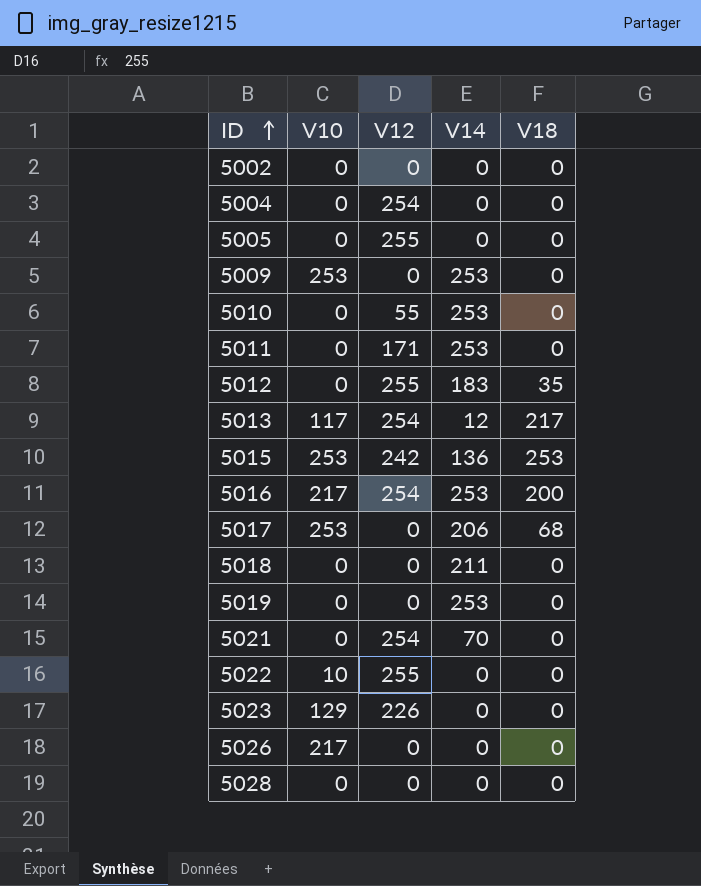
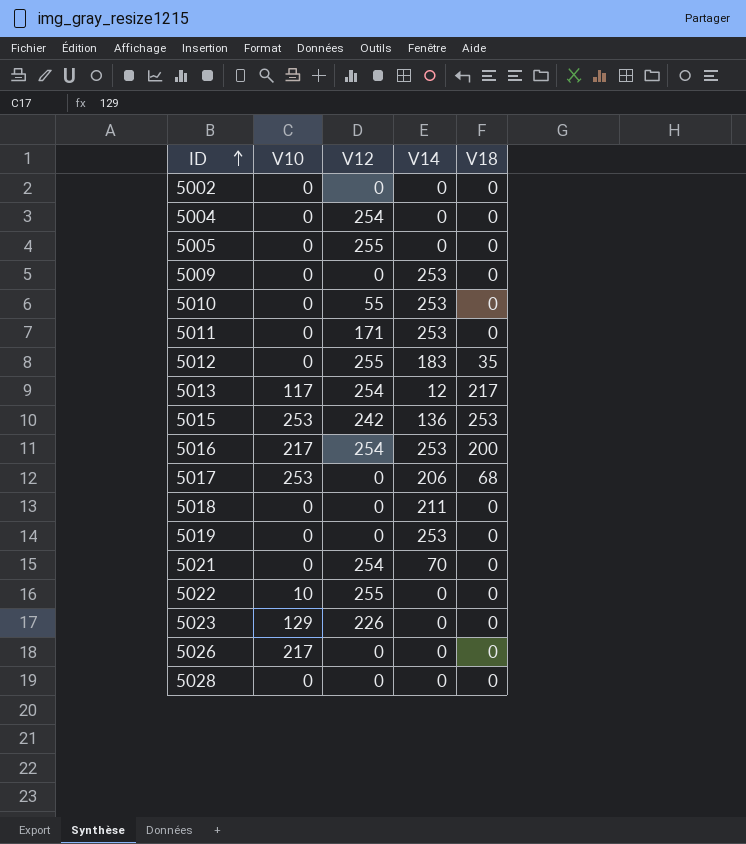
5009 | V10: 253 -> 0

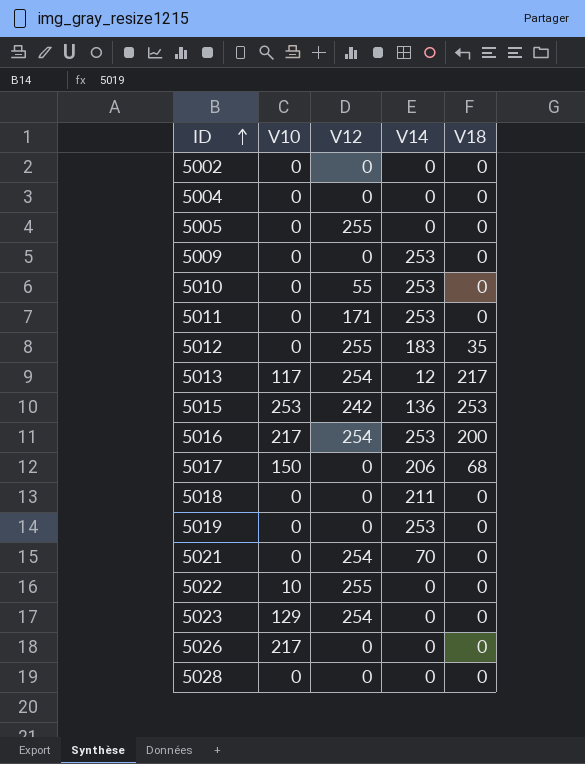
5004 | V12: 254 -> 0
5017 | V10: 253 -> 150
5023 | V12: 226 -> 254

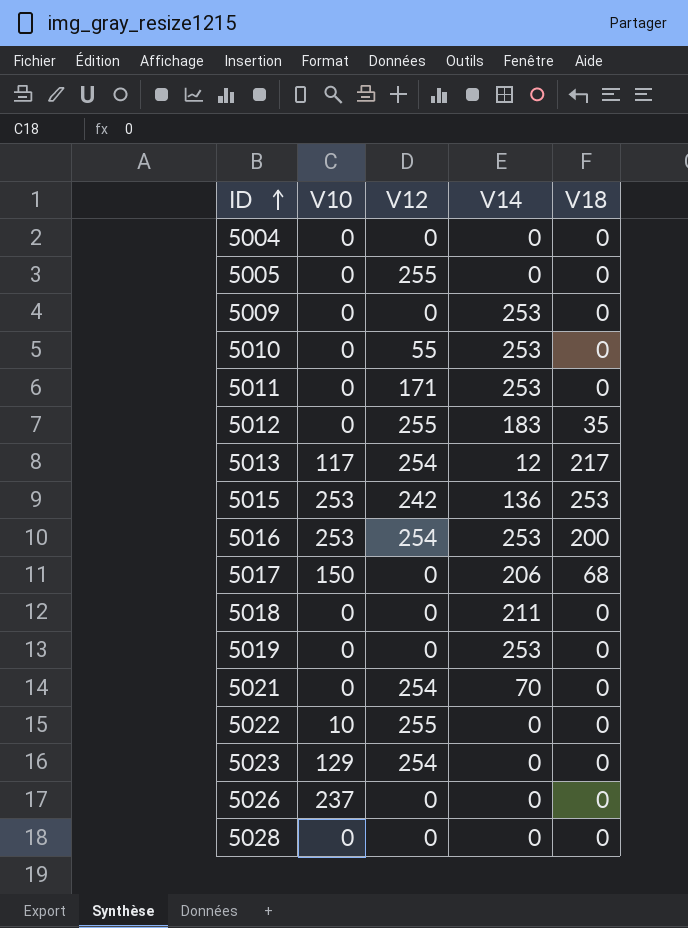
row 5002: 0 | 0 | 0 | 0 -> none
5016 | V10: 217 -> 253
5026 | V10: 217 -> 237

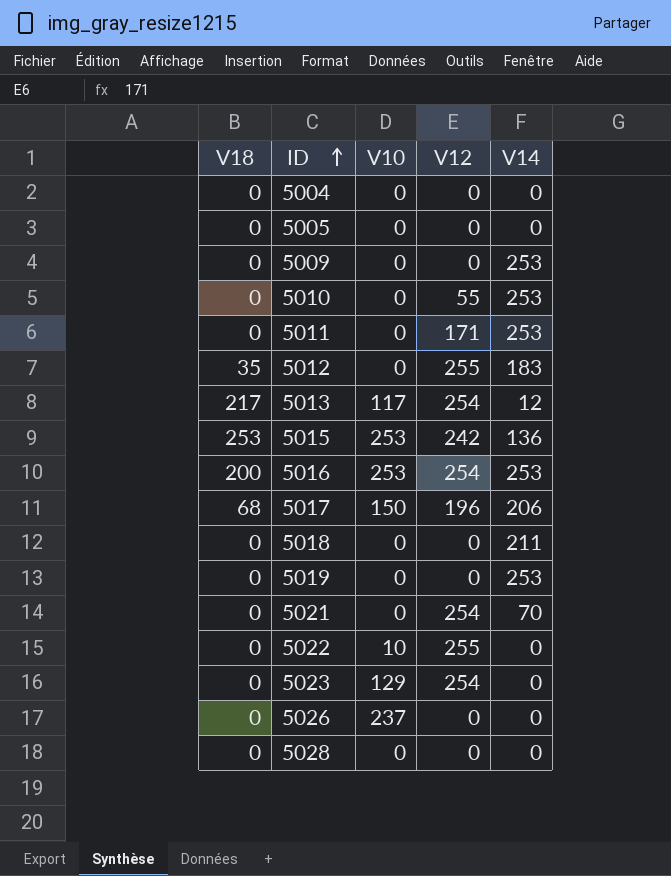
column V18 | position: 5 -> 1
5005 | V12: 255 -> 0
5017 | V12: 0 -> 196

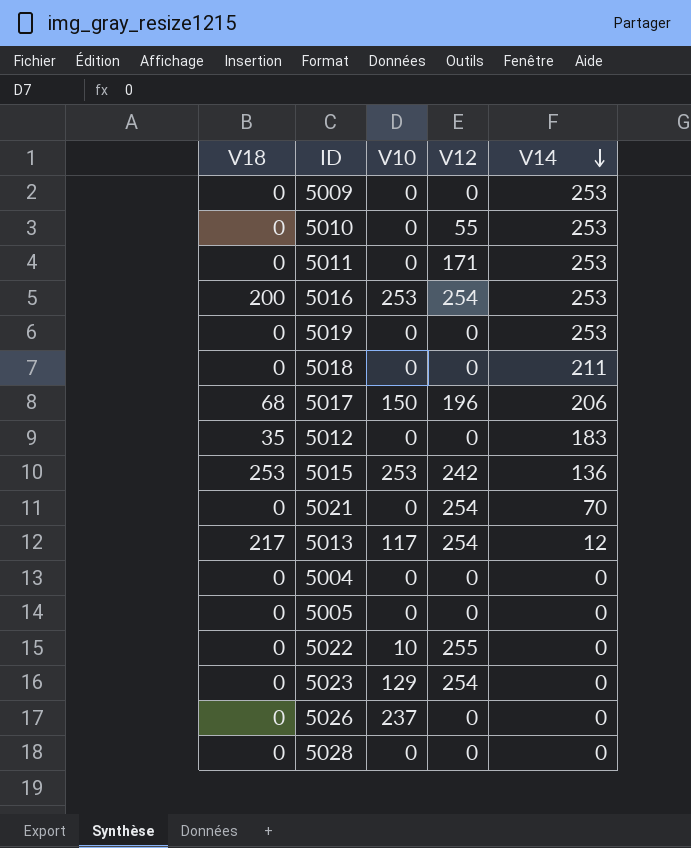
row order: ID ascending -> V14 descending
5012 | V12: 255 -> 0

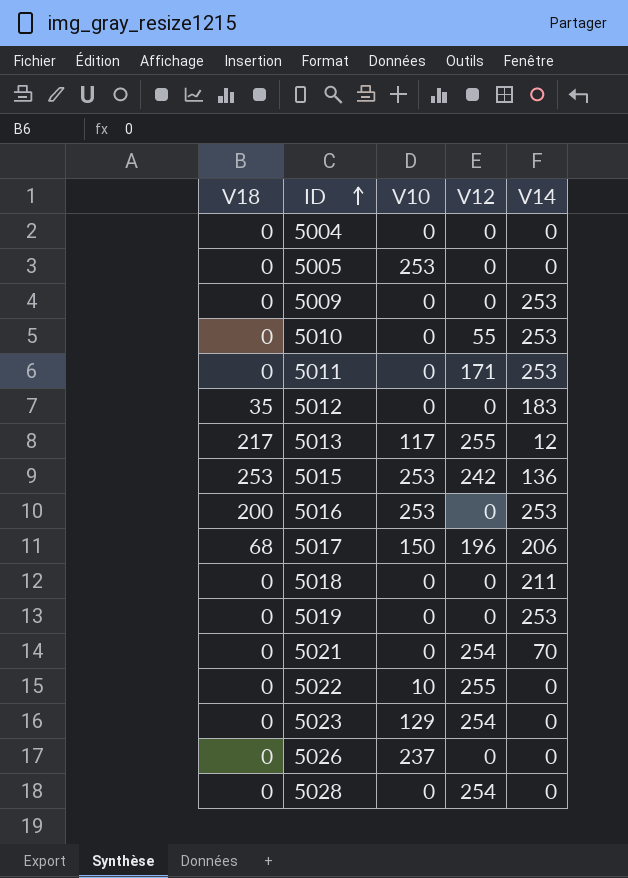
row order: V14 descending -> ID ascending
5005 | V10: 0 -> 253
5013 | V12: 254 -> 255
5016 | V12: 254 -> 0
5028 | V12: 0 -> 254

